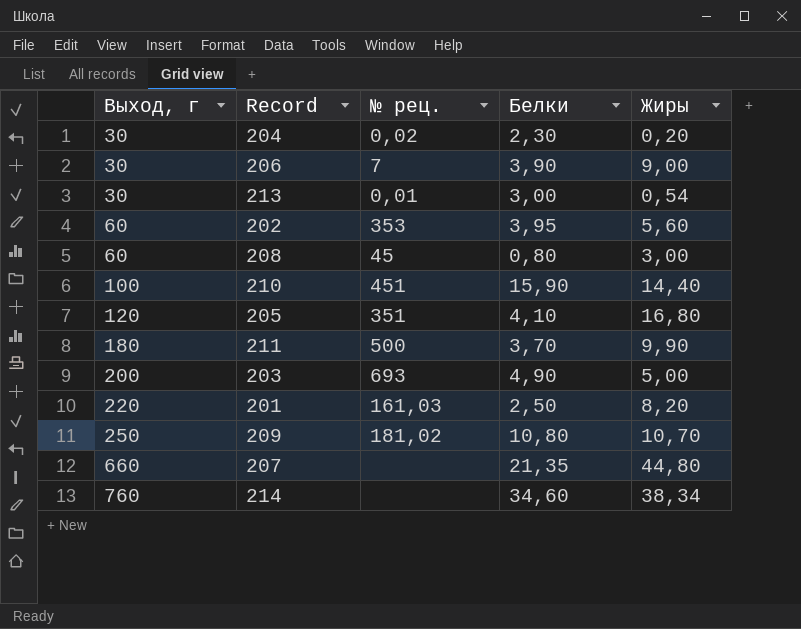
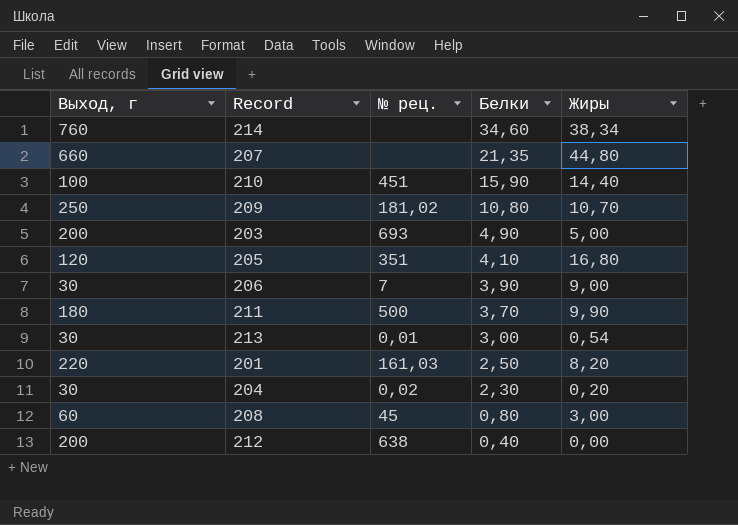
row order: Выход, г ascending -> Белки descending
row 202: 60 | 353 | 3,95 | 5,60 -> none
row 212: none -> 200 | 638 | 0,40 | 0,00

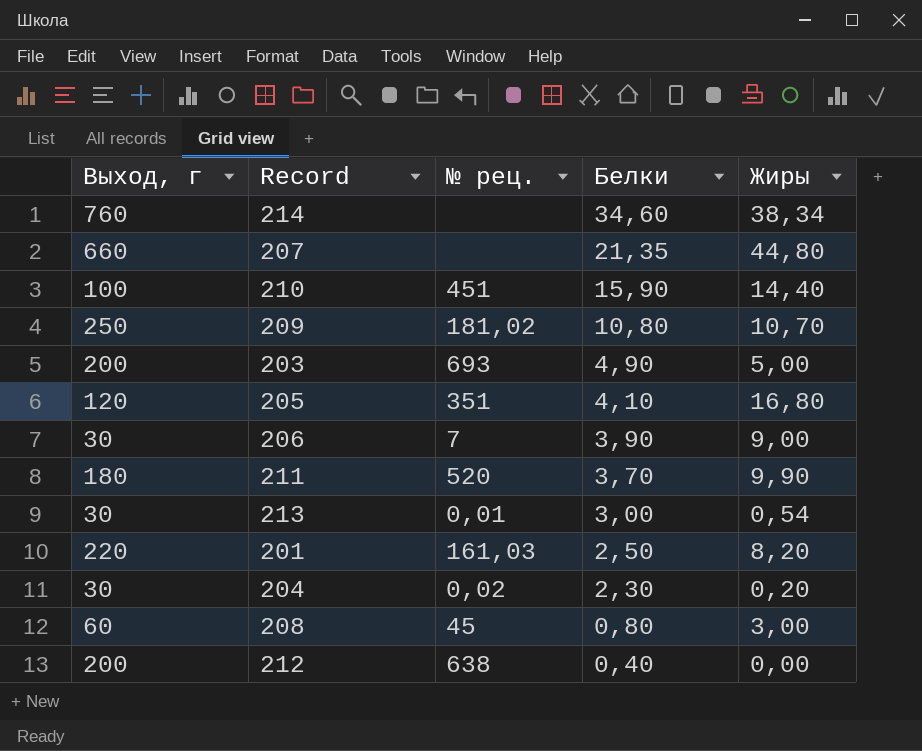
211 | № рец.: 500 -> 520

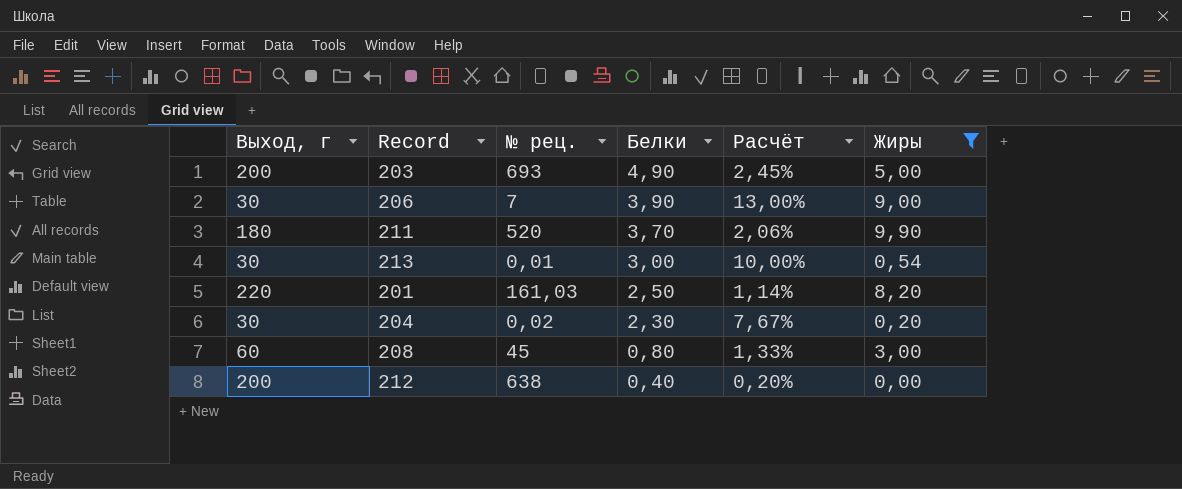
filter: none -> Жиры <= 9,90
column Расчёт | formula: none -> [Белки] / [Выход, г]

